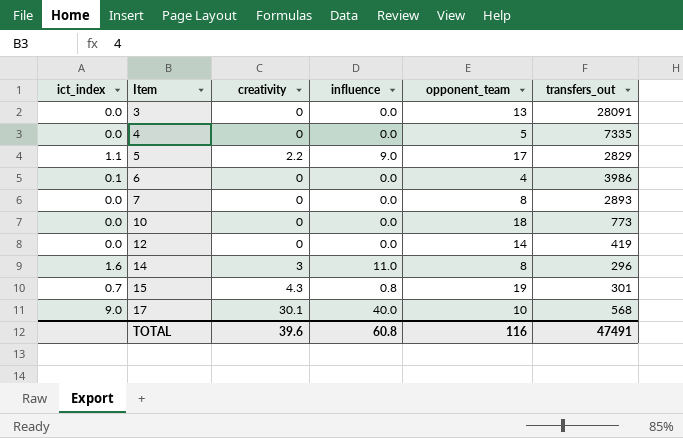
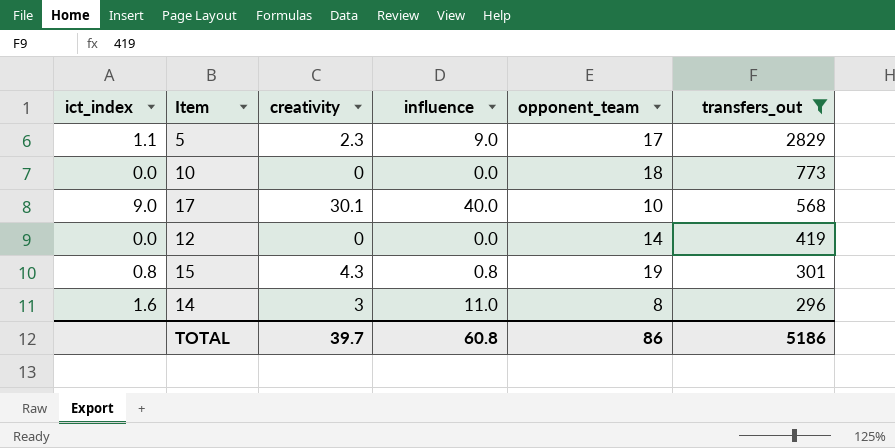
filter: none -> transfers_out <= 2829
row order: Item ascending -> transfers_out descending
5 | creativity: 2.2 -> 2.3
15 | ict_index: 0.7 -> 0.8
TOTAL | creativity: 39.6 -> 39.7
TOTAL | opponent_team: 116 -> 86
TOTAL | transfers_out: 47491 -> 5186

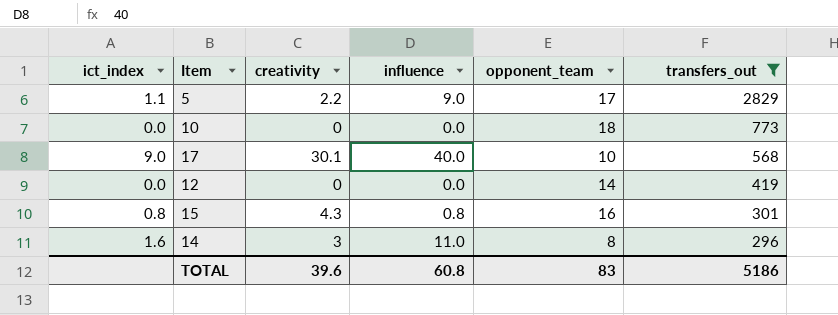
5 | creativity: 2.3 -> 2.2
15 | opponent_team: 19 -> 16
TOTAL | creativity: 39.7 -> 39.6
TOTAL | opponent_team: 86 -> 83

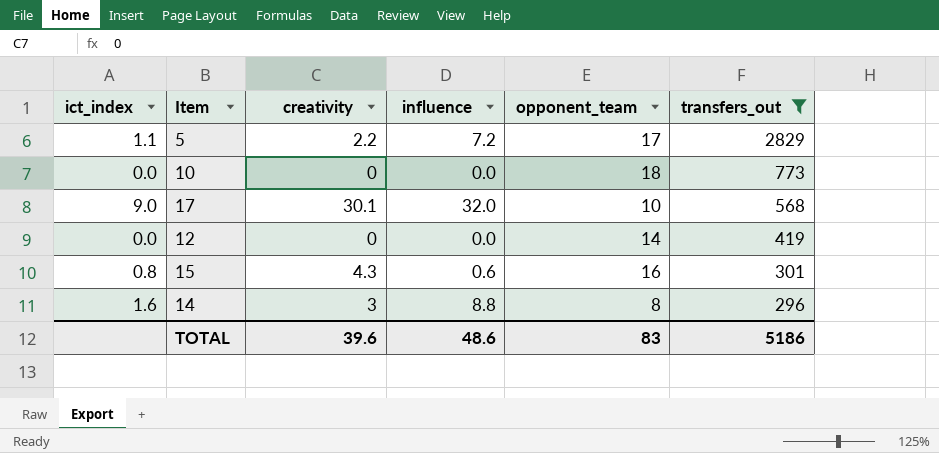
5 | influence: 9.0 -> 7.2
17 | influence: 40.0 -> 32.0
15 | influence: 0.8 -> 0.6
14 | influence: 11.0 -> 8.8
TOTAL | influence: 60.8 -> 48.6

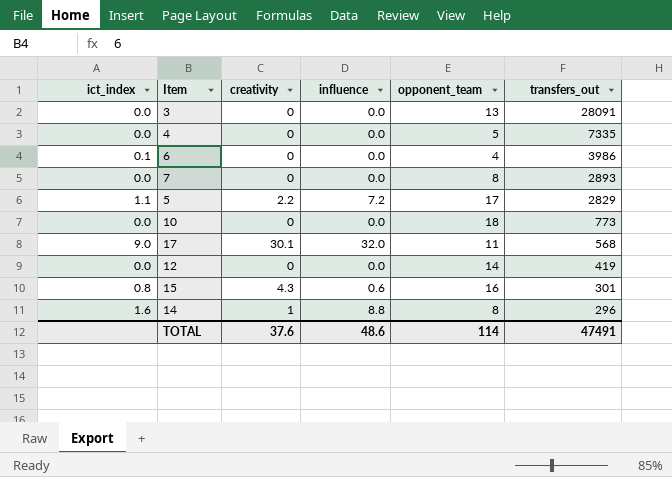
filter: transfers_out <= 2829 -> none
17 | opponent_team: 10 -> 11
14 | creativity: 3 -> 1
TOTAL | creativity: 39.6 -> 37.6
TOTAL | opponent_team: 83 -> 114
TOTAL | transfers_out: 5186 -> 47491

